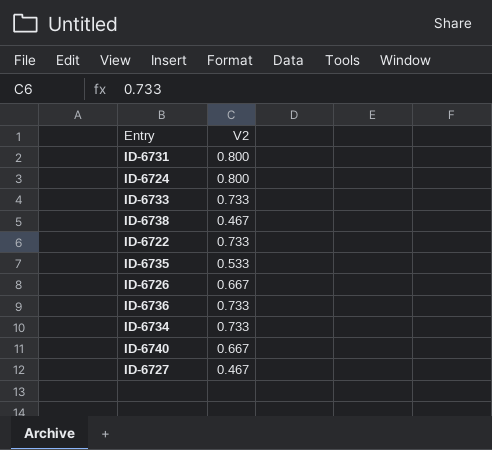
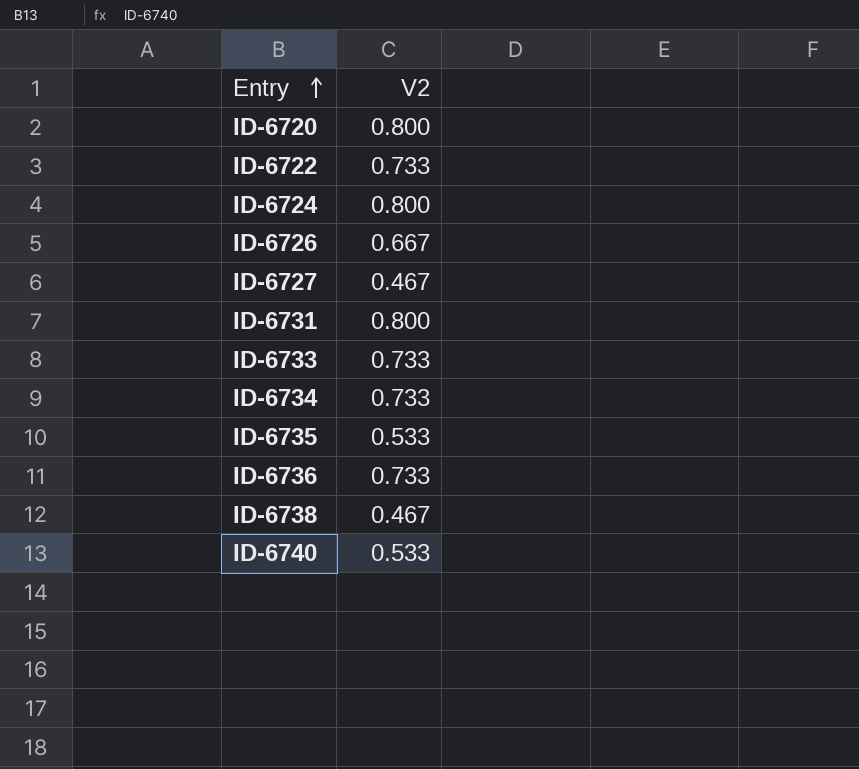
row order: none -> Entry ascending
row ID-6720: none -> 0.800
ID-6740 | V2: 0.667 -> 0.533

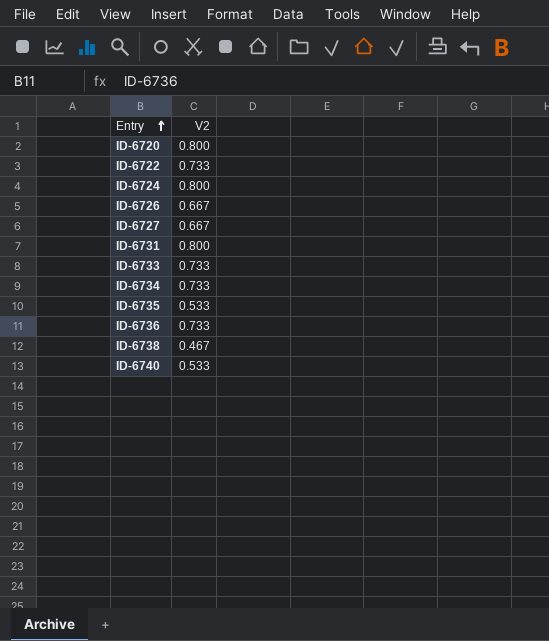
ID-6727 | V2: 0.467 -> 0.667

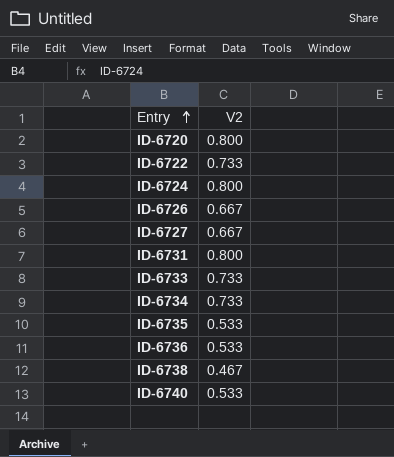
ID-6736 | V2: 0.733 -> 0.533

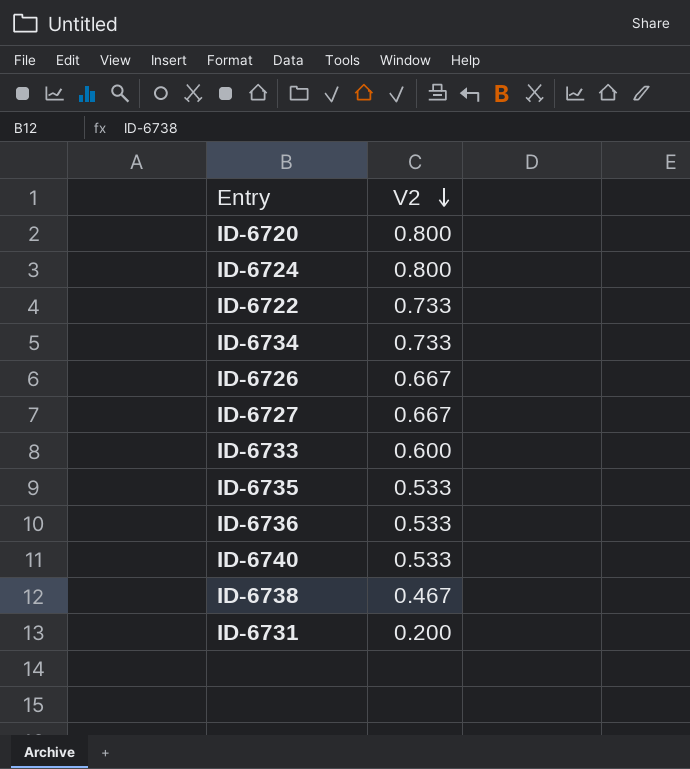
row order: Entry ascending -> V2 descending
ID-6733 | V2: 0.733 -> 0.600
ID-6731 | V2: 0.800 -> 0.200

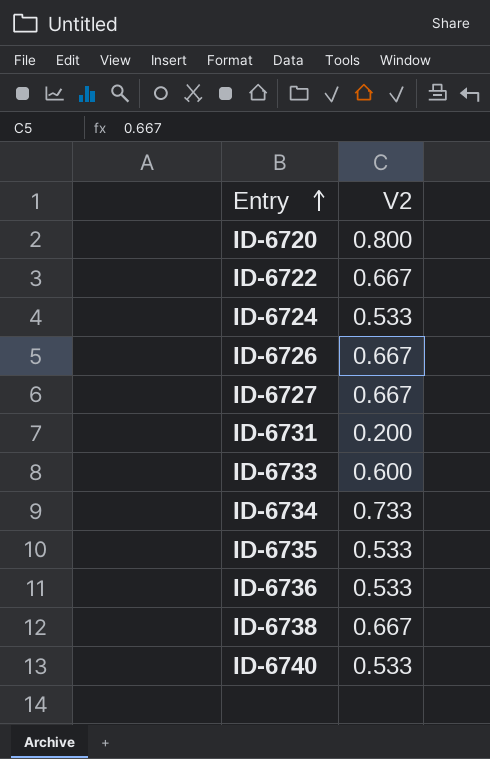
row order: V2 descending -> Entry ascending
ID-6722 | V2: 0.733 -> 0.667
ID-6724 | V2: 0.800 -> 0.533
ID-6738 | V2: 0.467 -> 0.667

